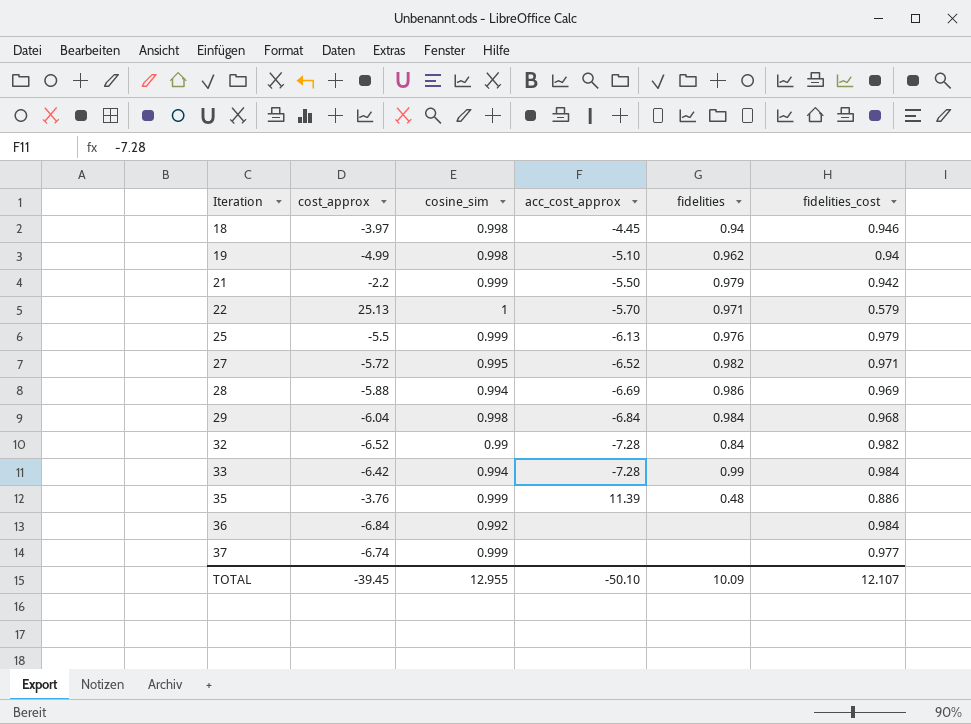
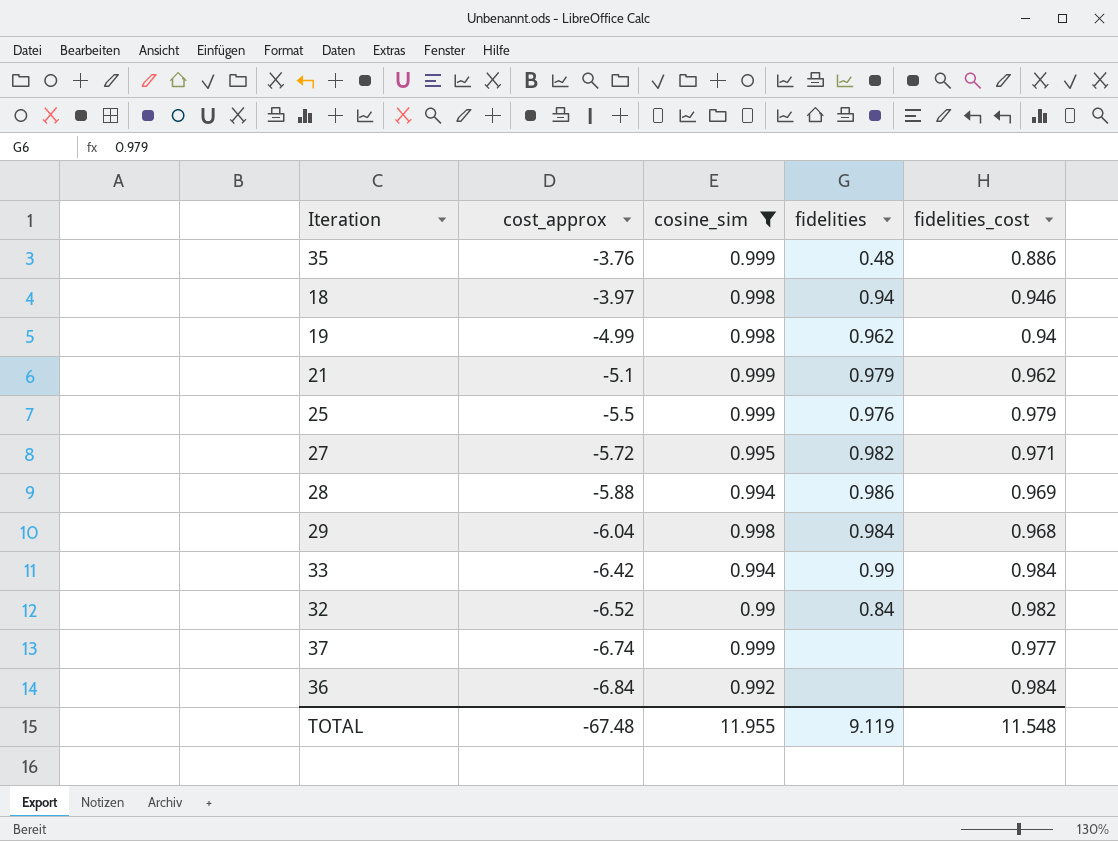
filter: none -> cosine_sim != 1
row order: Iteration ascending -> cost_approx descending
column acc_cost_approx | position: 4 -> none
21 | cost_approx: -2.2 -> -5.1
21 | fidelities_cost: 0.942 -> 0.962
TOTAL | cost_approx: -39.45 -> -67.48
TOTAL | cosine_sim: 12.955 -> 11.955
TOTAL | fidelities: 10.09 -> 9.119
TOTAL | fidelities_cost: 12.107 -> 11.548

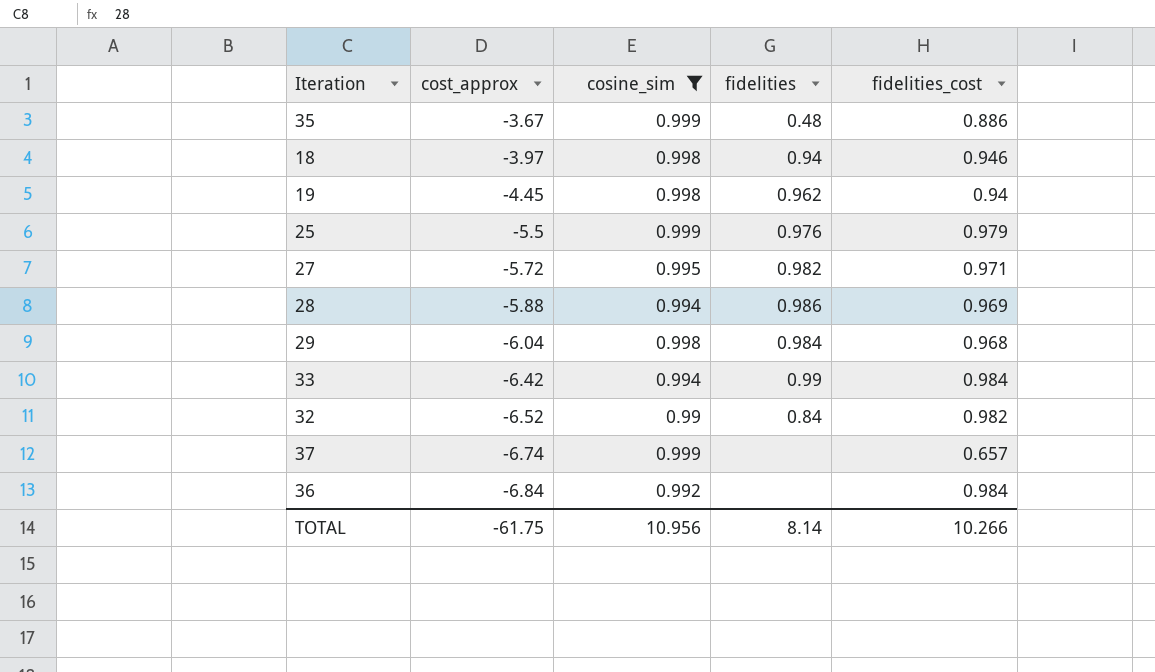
row 21: -5.1 | 0.999 | 0.979 | 0.962 -> none
35 | cost_approx: -3.76 -> -3.67
19 | cost_approx: -4.99 -> -4.45
37 | fidelities_cost: 0.977 -> 0.657
TOTAL | cost_approx: -67.48 -> -61.75
TOTAL | cosine_sim: 11.955 -> 10.956
TOTAL | fidelities: 9.119 -> 8.14
TOTAL | fidelities_cost: 11.548 -> 10.266

